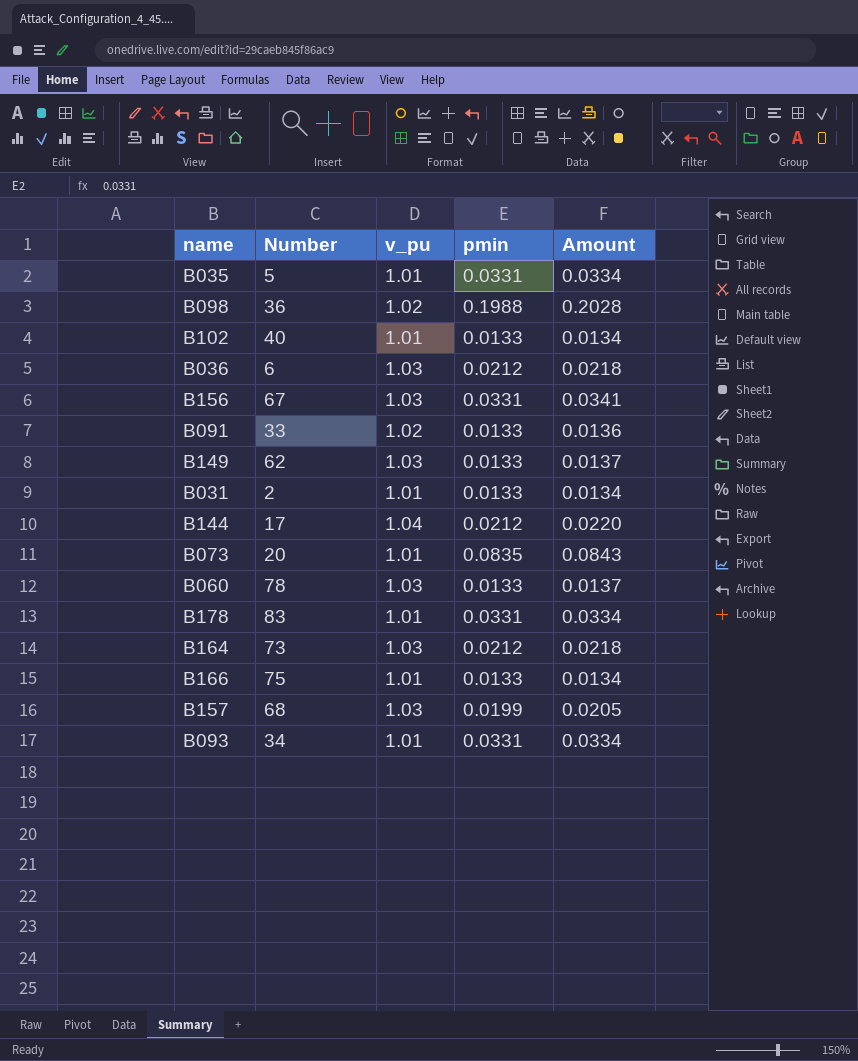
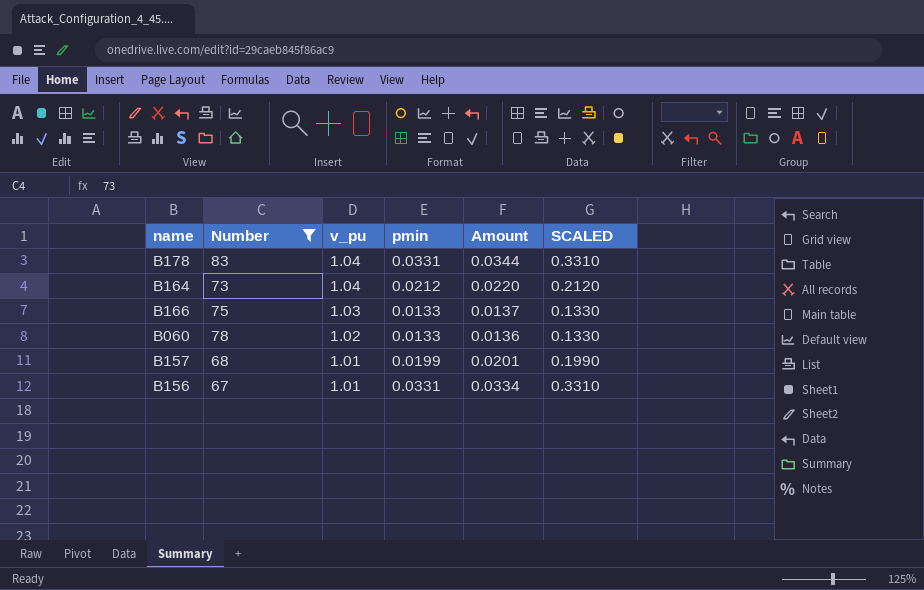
filter: none -> Number >= 67
row order: none -> v_pu descending
column SCALED | formula: none -> [pmin] * 10
B178 | v_pu: 1.01 -> 1.04
B178 | Amount: 0.0334 -> 0.0344
B164 | v_pu: 1.03 -> 1.04
B164 | Amount: 0.0218 -> 0.0220
B166 | v_pu: 1.01 -> 1.03
B166 | Amount: 0.0134 -> 0.0137
B060 | v_pu: 1.03 -> 1.02
B060 | Amount: 0.0137 -> 0.0136
B157 | v_pu: 1.03 -> 1.01
B157 | Amount: 0.0205 -> 0.0201
B156 | v_pu: 1.03 -> 1.01
B156 | Amount: 0.0341 -> 0.0334

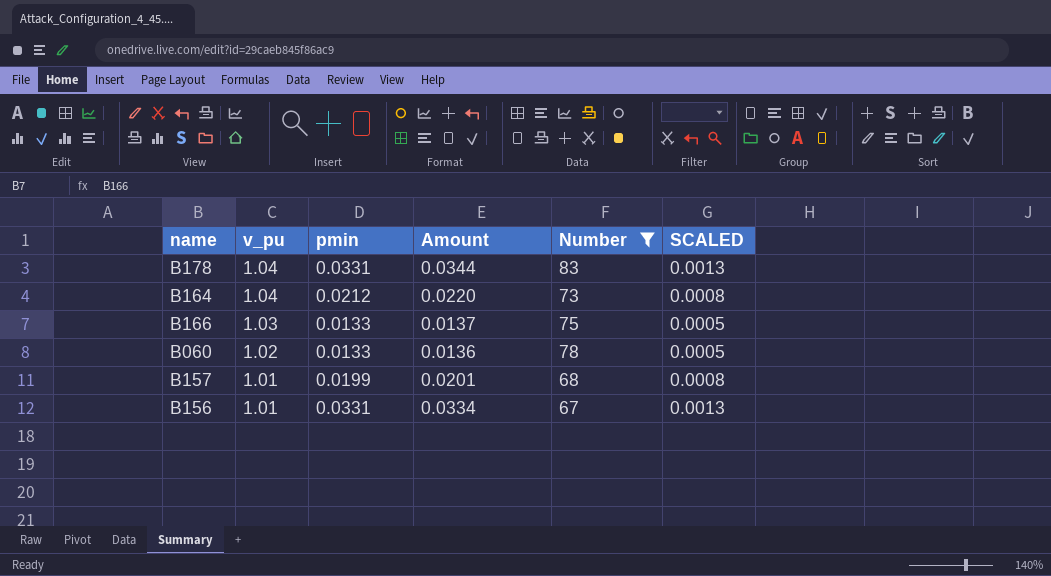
column Number | position: 2 -> 5
column SCALED | formula: [pmin] * 10 -> [pmin] * 0.04

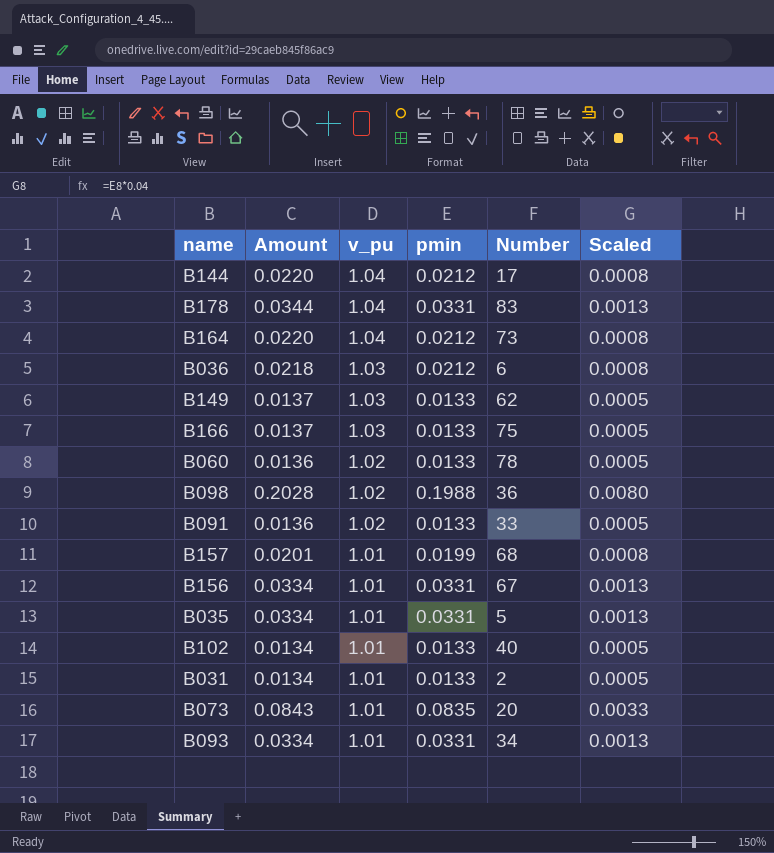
filter: Number >= 67 -> none
column Amount | position: 4 -> 2
column name: SCALED -> Scaled

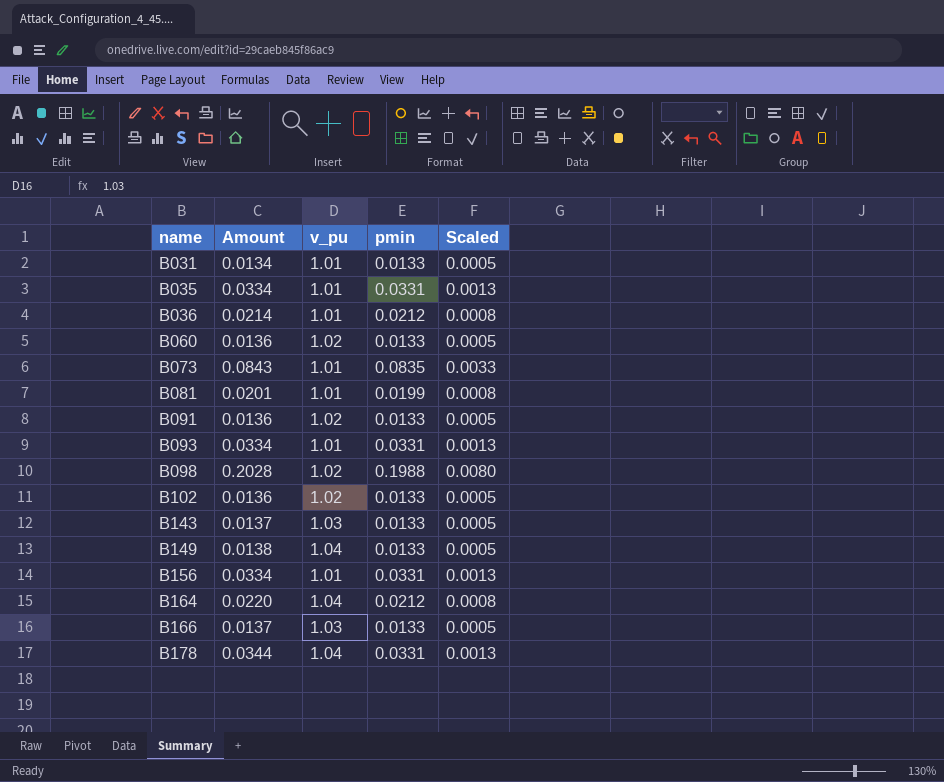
row order: v_pu descending -> name ascending
column Number | position: 5 -> none
row B144: 0.0220 | 1.04 | 0.0212 | 17 | 0.0008 -> none
row B157: 0.0201 | 1.01 | 0.0199 | 68 | 0.0008 -> none
B036 | Amount: 0.0218 -> 0.0214
B036 | v_pu: 1.03 -> 1.01
row B081: none -> 0.0201 | 1.01 | 0.0199 | 0.0008
B102 | Amount: 0.0134 -> 0.0136
B102 | v_pu: 1.01 -> 1.02
row B143: none -> 0.0137 | 1.03 | 0.0133 | 0.0005
B149 | Amount: 0.0137 -> 0.0138
B149 | v_pu: 1.03 -> 1.04

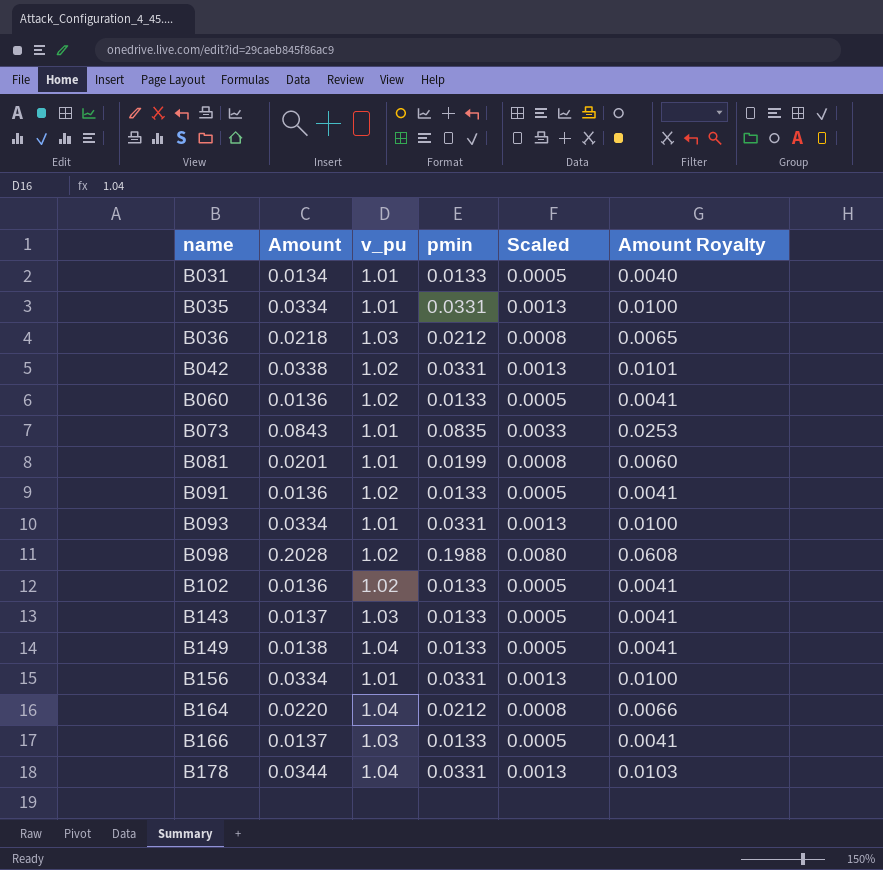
column Amount Royalty | formula: none -> [Amount] * 0.3
B036 | Amount: 0.0214 -> 0.0218
B036 | v_pu: 1.01 -> 1.03
row B042: none -> 0.0338 | 1.02 | 0.0331 | 0.0013 | 0.0101

